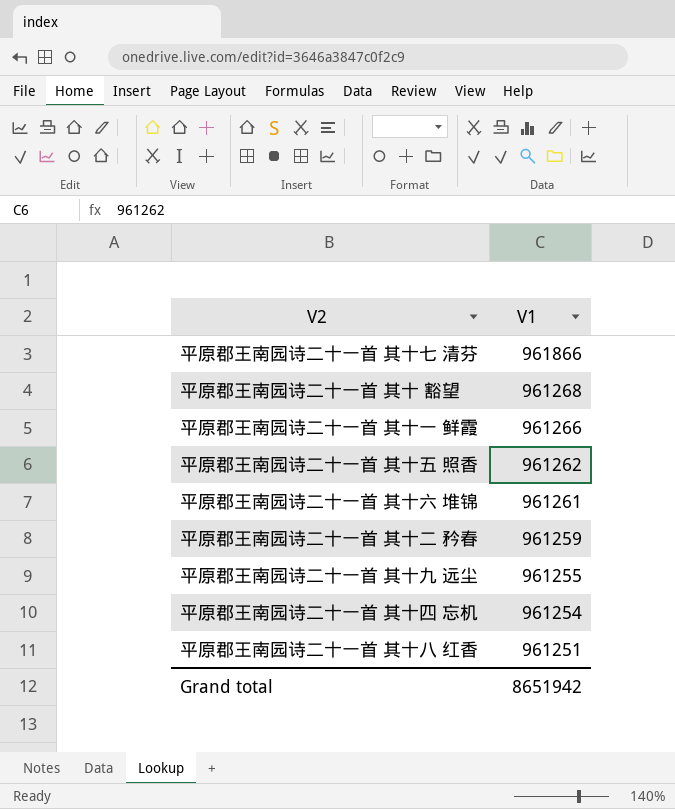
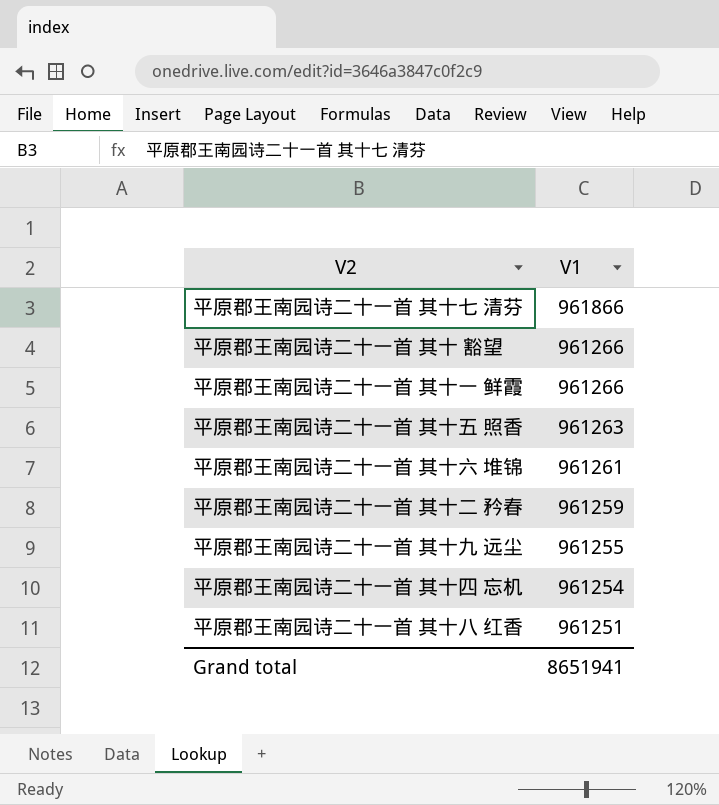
平原郡王南园诗二十一首 其十 豁望 | V1: 961268 -> 961266
平原郡王南园诗二十一首 其十五 照香 | V1: 961262 -> 961263
Grand total | V1: 8651942 -> 8651941

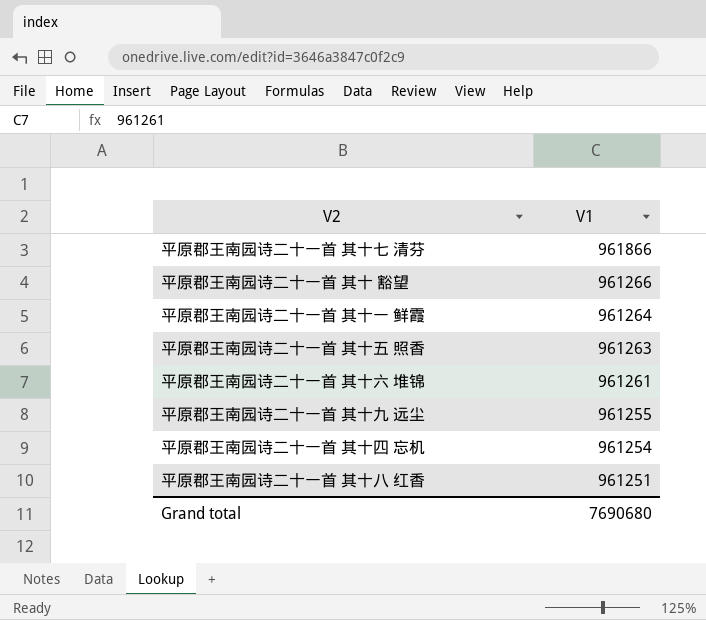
row 平原郡王南园诗二十一首 其十二 矜春: 961259 -> none
平原郡王南园诗二十一首 其十一 鲜霞 | V1: 961266 -> 961264
Grand total | V1: 8651941 -> 7690680

